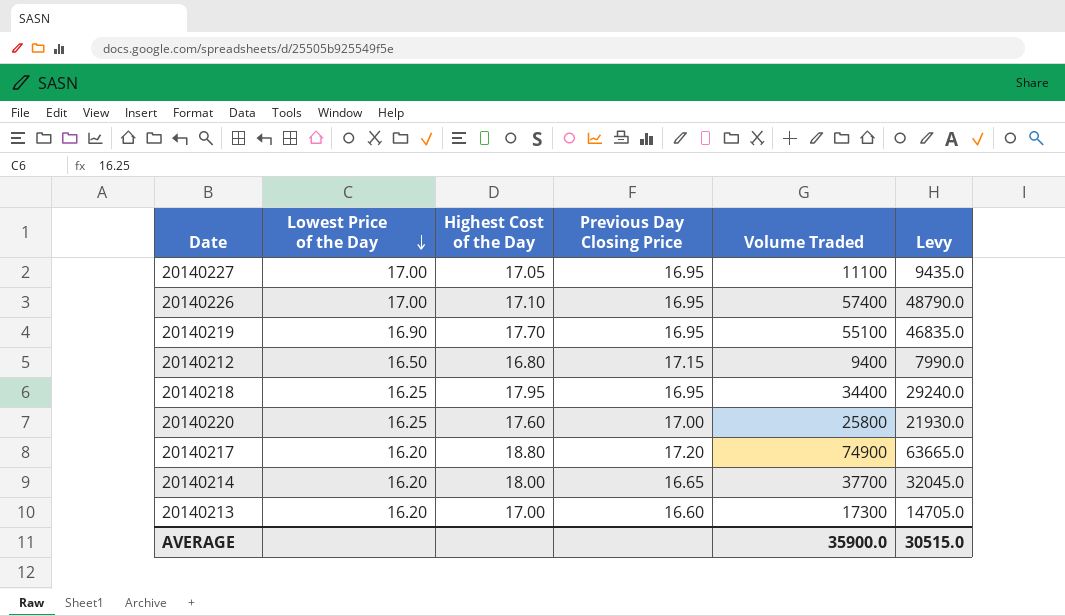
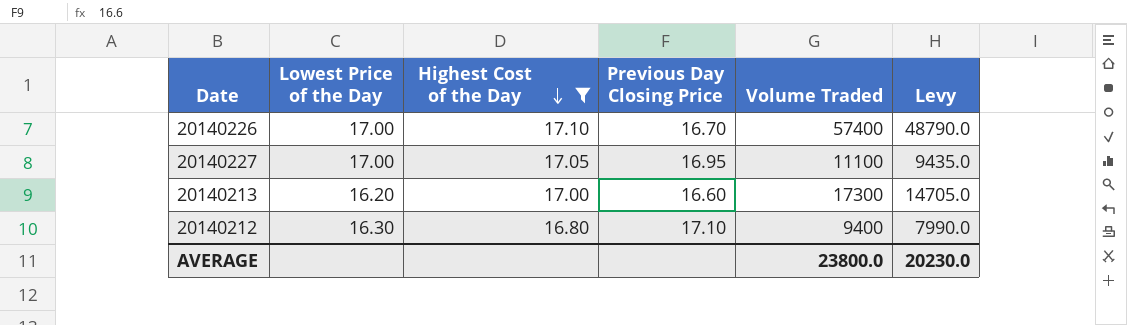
filter: none -> Highest Cost of the Day <= 17.10
row order: Lowest Price of the Day descending -> Highest Cost of the Day descending
20140226 | Previous Day Closing Price: 16.95 -> 16.70
20140212 | Lowest Price of the Day: 16.50 -> 16.30
20140212 | Previous Day Closing Price: 17.15 -> 17.10
AVERAGE | Volume Traded: 35900.0 -> 23800.0
AVERAGE | Levy: 30515.0 -> 20230.0

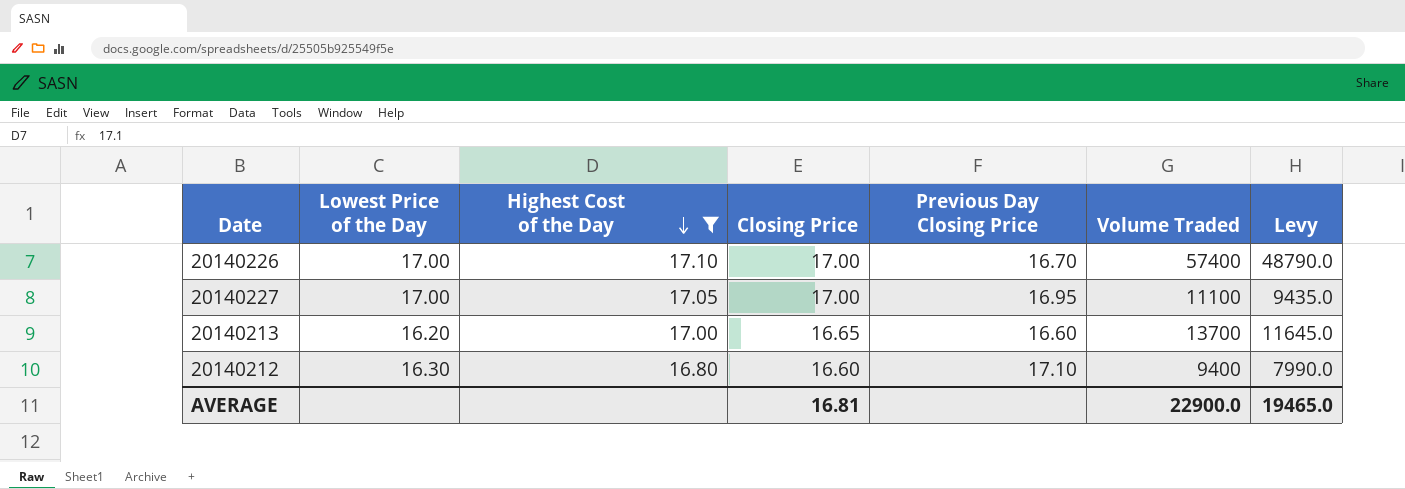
column Closing Price | position: none -> 4
20140213 | Volume Traded: 17300 -> 13700
20140213 | Levy: 14705.0 -> 11645.0
AVERAGE | Volume Traded: 23800.0 -> 22900.0
AVERAGE | Levy: 20230.0 -> 19465.0

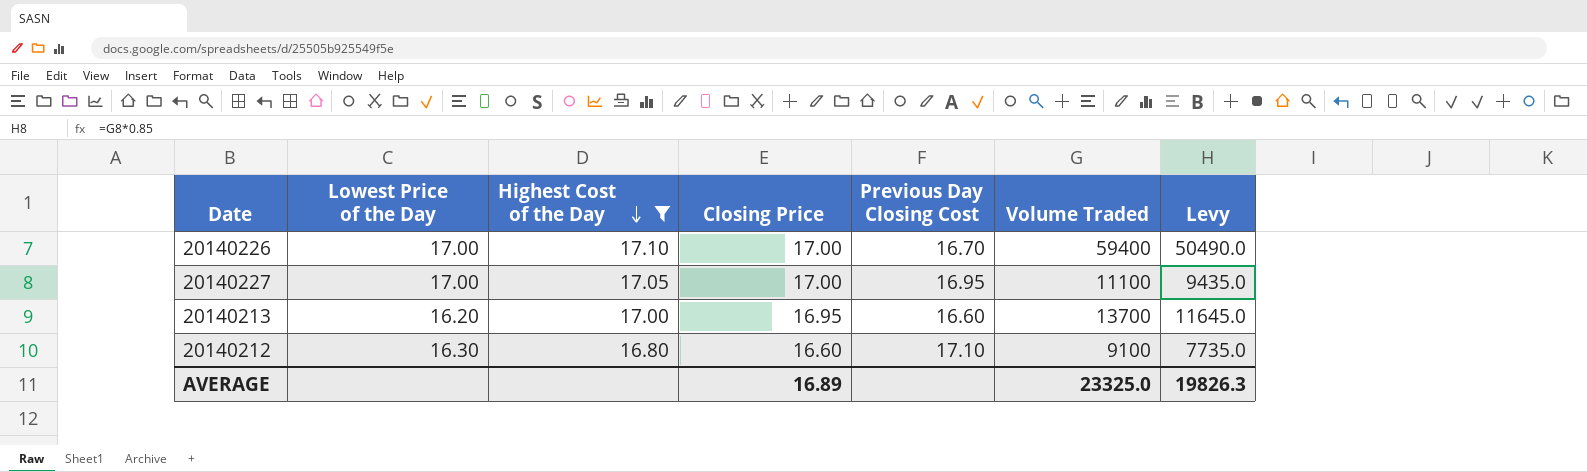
column name: Previous Day Closing Price -> Previous Day Closing Cost
20140226 | Volume Traded: 57400 -> 59400
20140226 | Levy: 48790.0 -> 50490.0
20140213 | Closing Price: 16.65 -> 16.95
20140212 | Volume Traded: 9400 -> 9100
20140212 | Levy: 7990.0 -> 7735.0
AVERAGE | Closing Price: 16.81 -> 16.89
AVERAGE | Volume Traded: 22900.0 -> 23325.0
AVERAGE | Levy: 19465.0 -> 19826.3

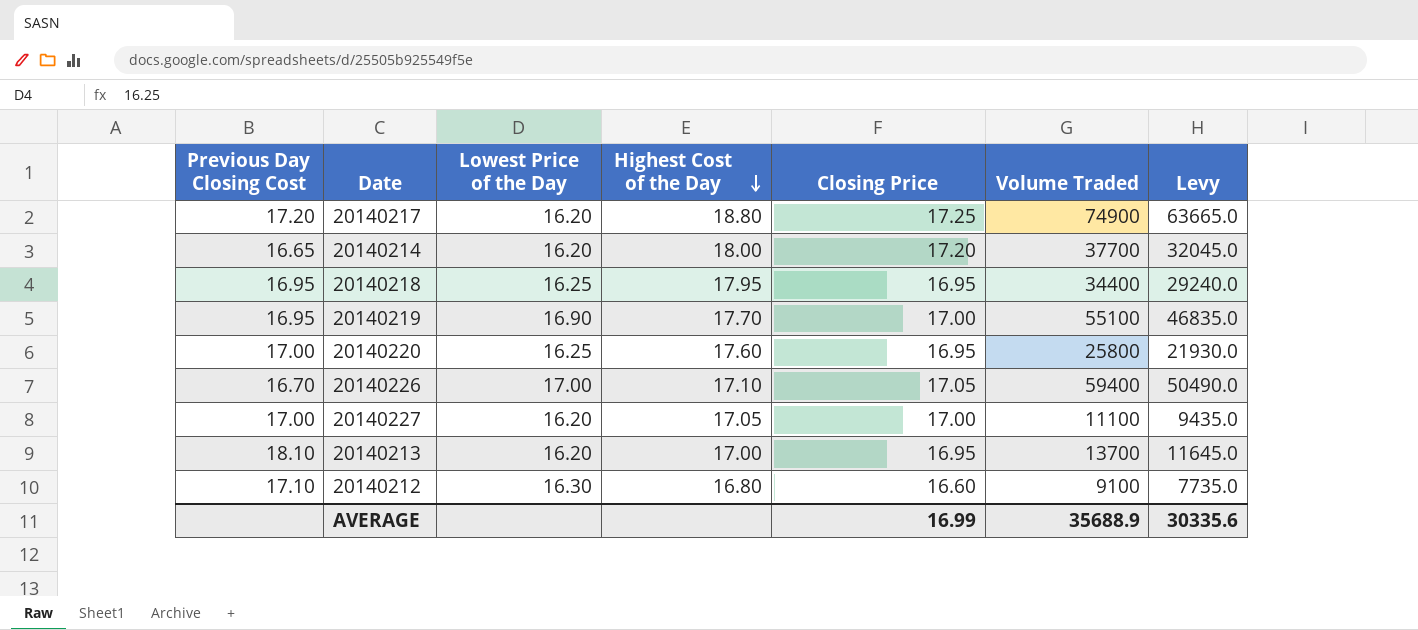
filter: Highest Cost of the Day <= 17.10 -> none
column Previous Day Closing Cost | position: 5 -> 1
20140226 | Closing Price: 17.00 -> 17.05
20140227 | Previous Day Closing Cost: 16.95 -> 17.00
20140227 | Lowest Price of the Day: 17.00 -> 16.20
20140213 | Previous Day Closing Cost: 16.60 -> 18.10
AVERAGE | Closing Price: 16.89 -> 16.99
AVERAGE | Volume Traded: 23325.0 -> 35688.9
AVERAGE | Levy: 19826.3 -> 30335.6

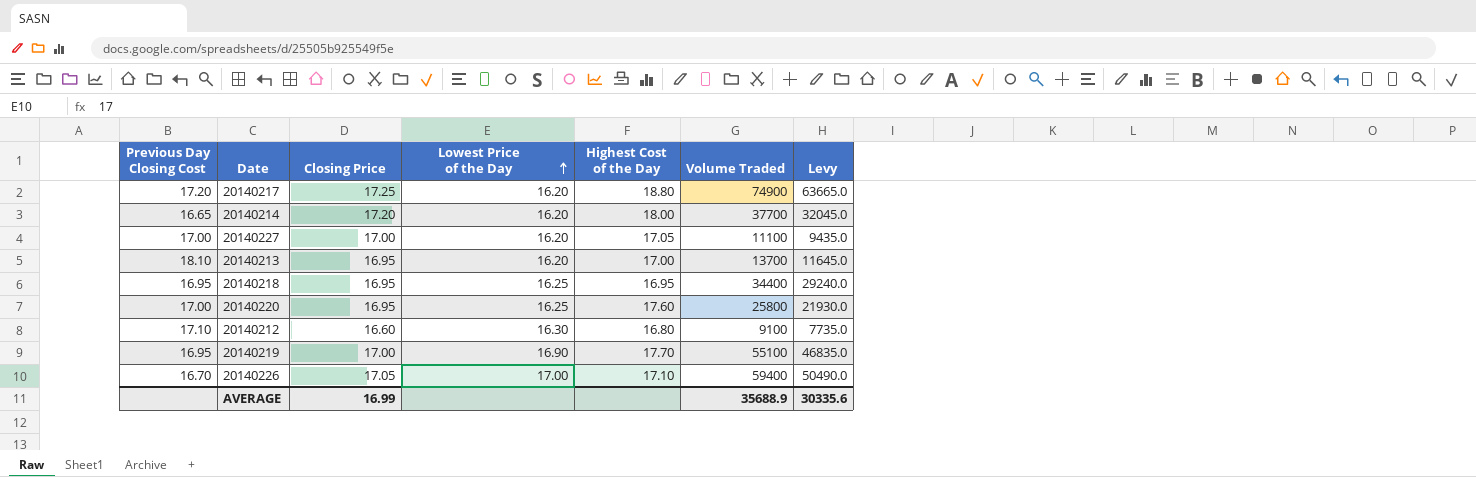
row order: Highest Cost of the Day descending -> Lowest Price of the Day ascending
column Closing Price | position: 5 -> 3
20140218 | Highest Cost of the Day: 17.95 -> 16.95

